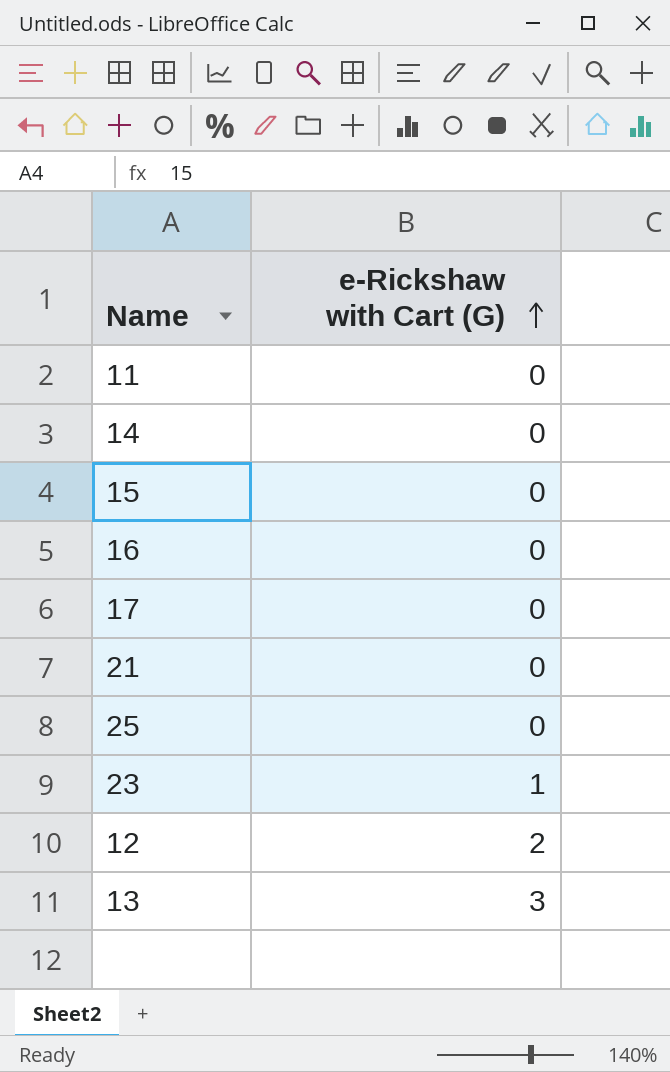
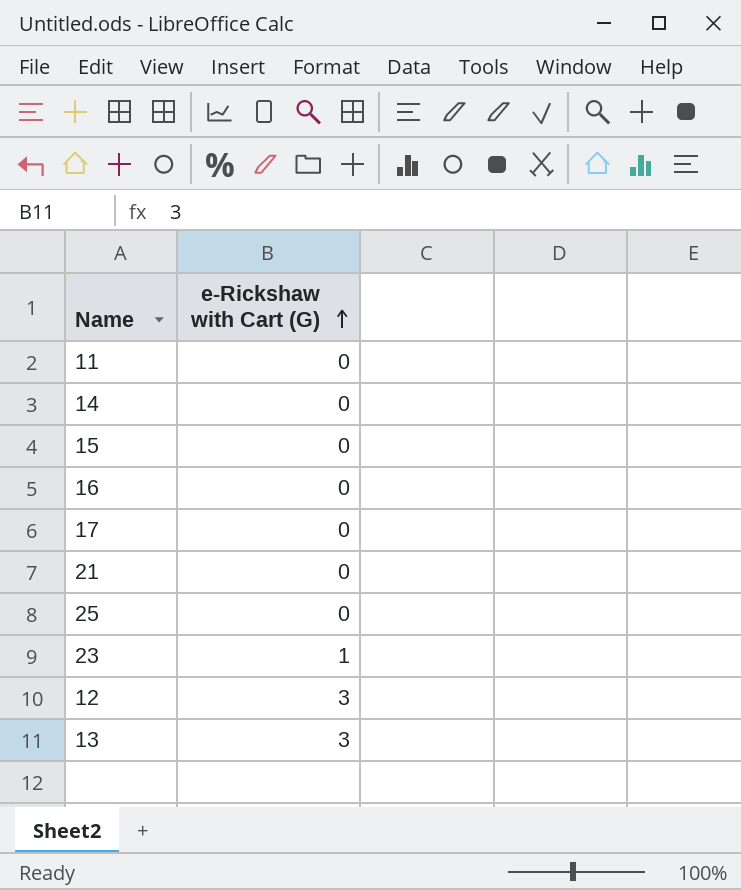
12 | e-Rickshaw with Cart (G): 2 -> 3

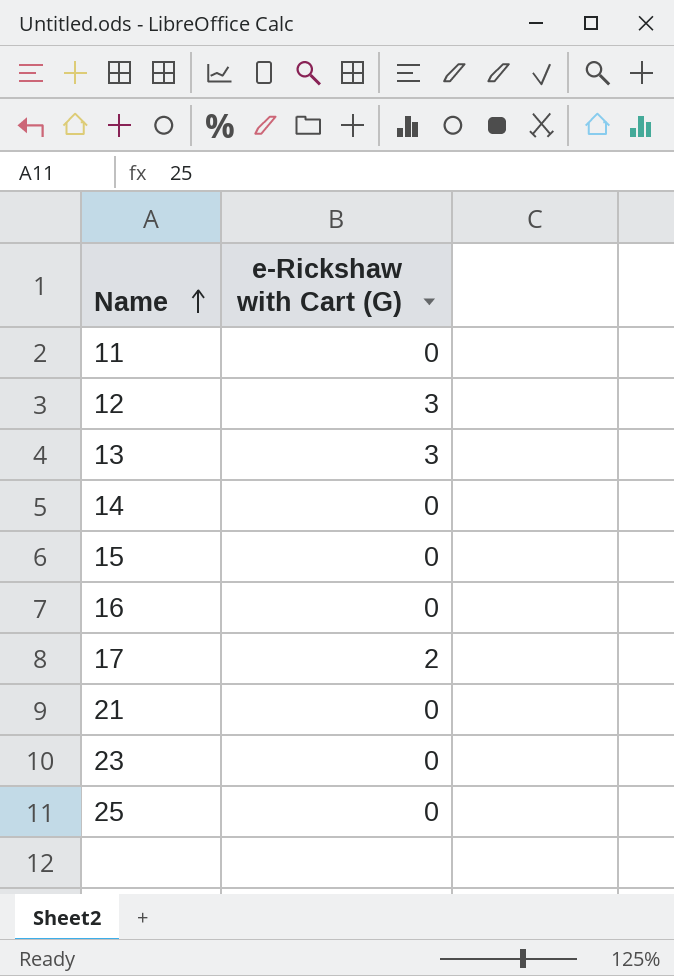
row order: e-Rickshaw with Cart (G) ascending -> Name ascending
17 | e-Rickshaw with Cart (G): 0 -> 2
23 | e-Rickshaw with Cart (G): 1 -> 0

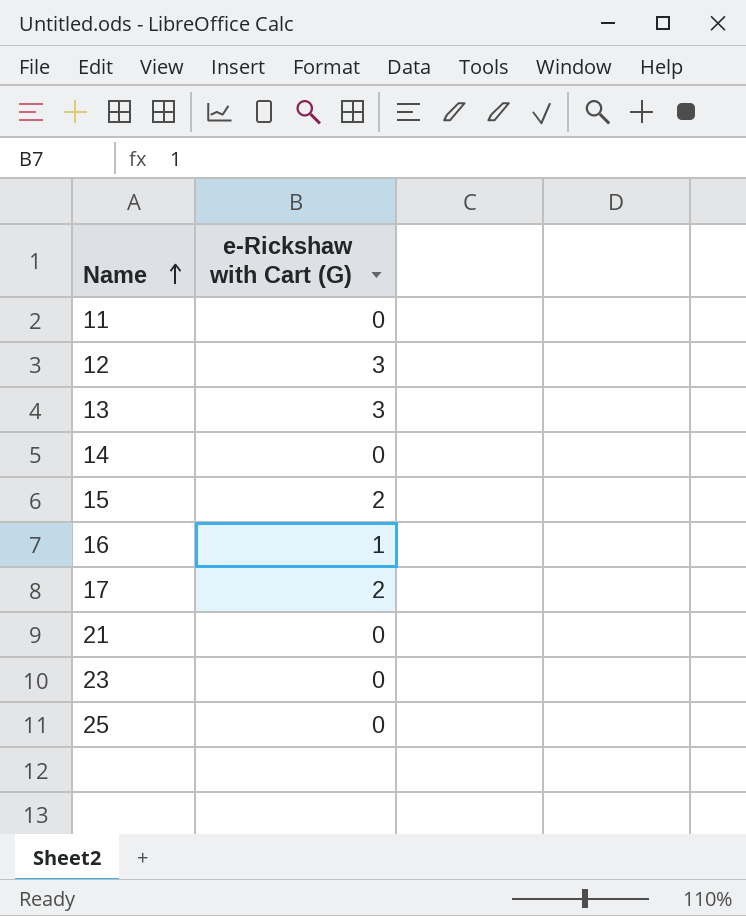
15 | e-Rickshaw with Cart (G): 0 -> 2
16 | e-Rickshaw with Cart (G): 0 -> 1

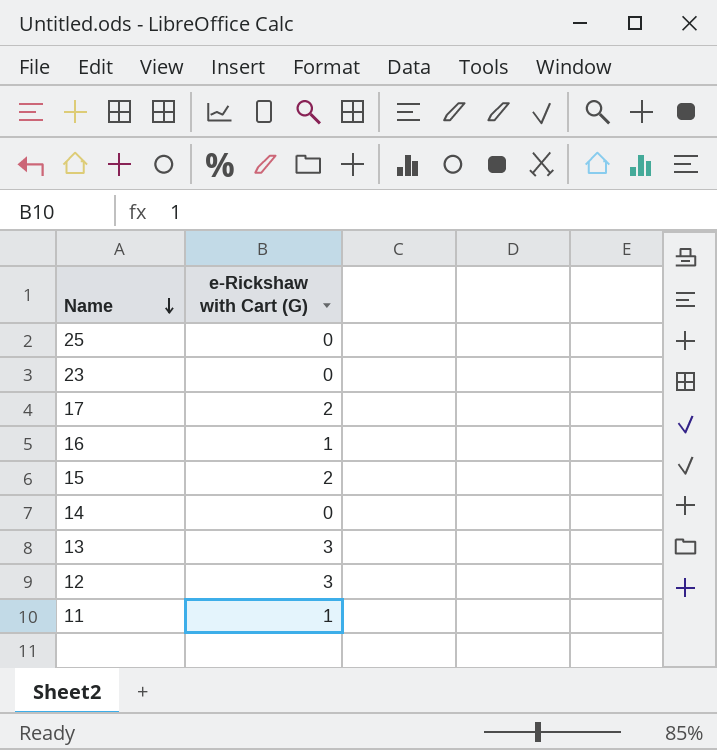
row order: Name ascending -> Name descending
row 21: 0 -> none
11 | e-Rickshaw with Cart (G): 0 -> 1

